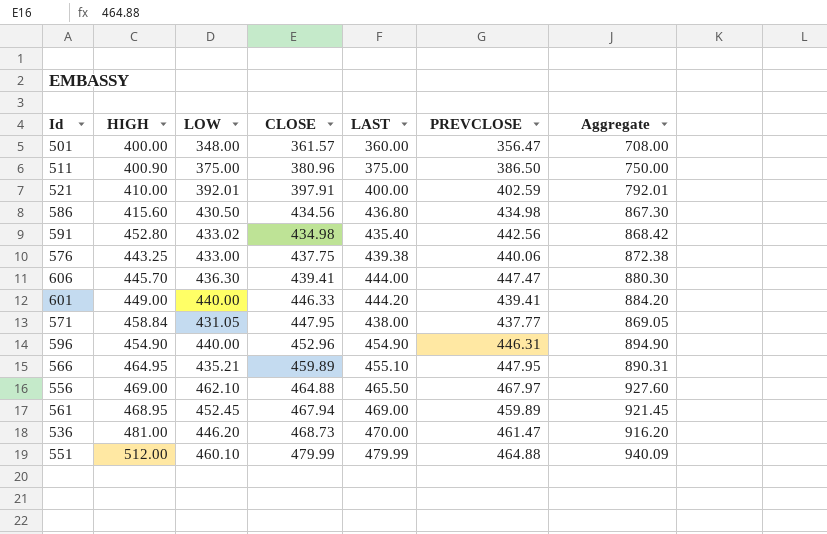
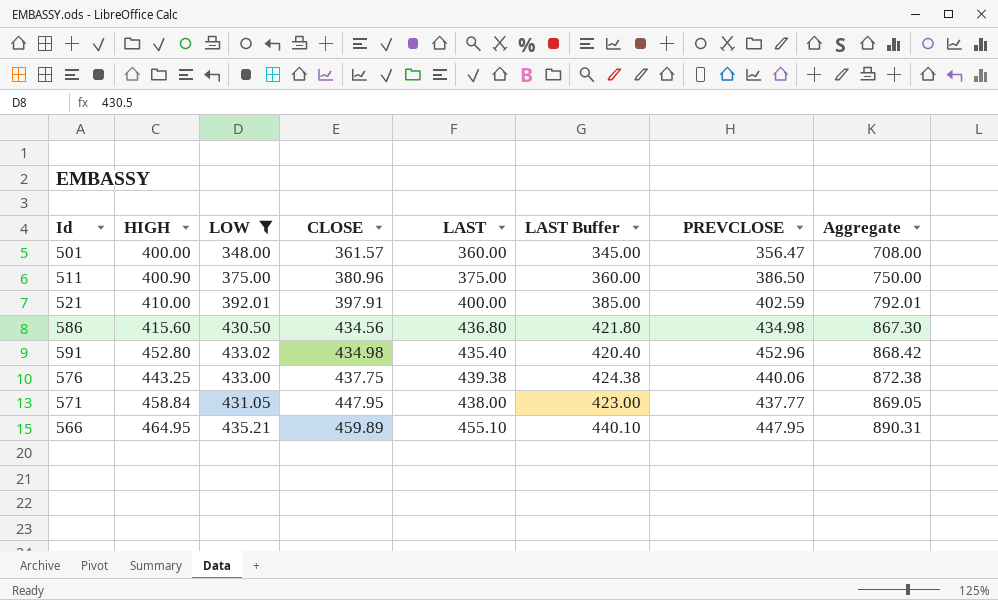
filter: none -> LOW <= 435.21
column LAST Buffer | formula: none -> [LAST] - 15
591 | PREVCLOSE: 442.56 -> 452.96

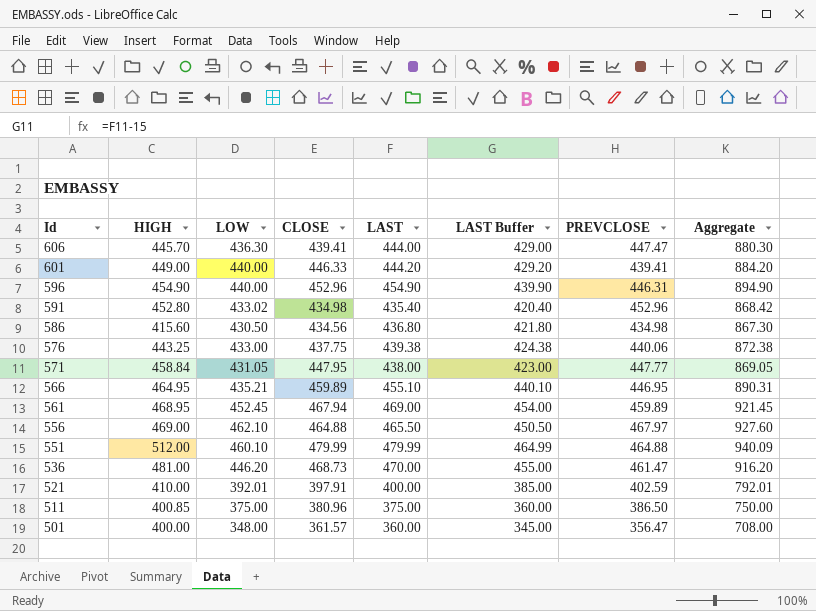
filter: LOW <= 435.21 -> none
row order: CLOSE ascending -> Id descending
571 | PREVCLOSE: 437.77 -> 447.77
566 | PREVCLOSE: 447.95 -> 446.95
511 | HIGH: 400.90 -> 400.85

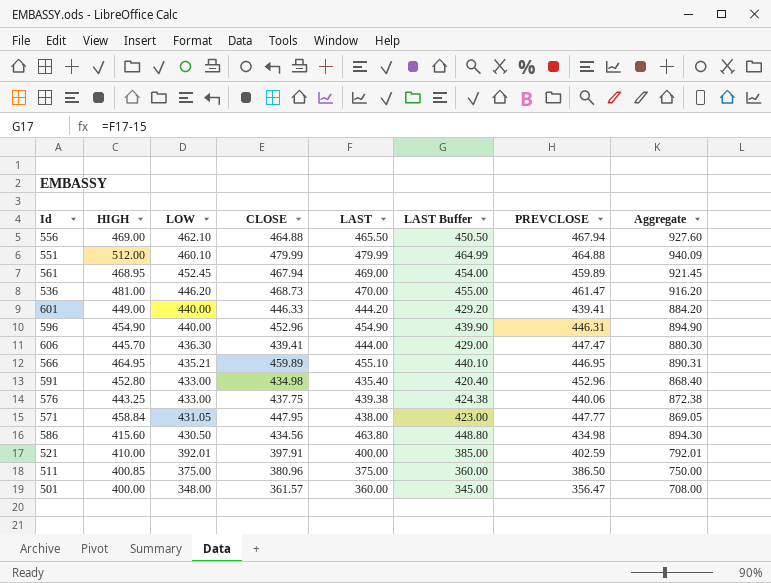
row order: Id descending -> LOW descending
556 | PREVCLOSE: 467.97 -> 467.94
591 | LOW: 433.02 -> 433.00
591 | Aggregate: 868.42 -> 868.40
586 | LAST: 436.80 -> 463.80
586 | LAST Buffer: 421.80 -> 448.80
586 | Aggregate: 867.30 -> 894.30

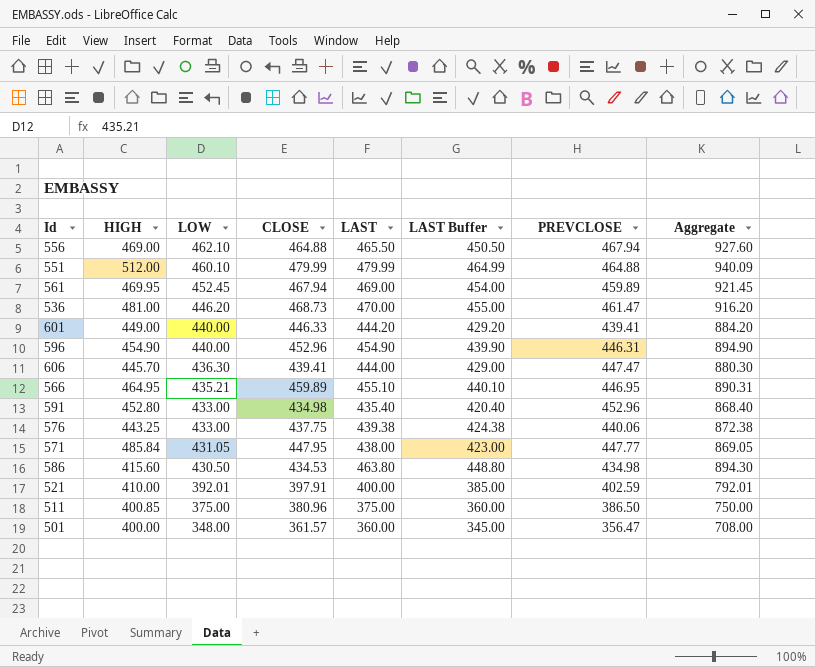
561 | HIGH: 468.95 -> 469.95
571 | HIGH: 458.84 -> 485.84
586 | CLOSE: 434.56 -> 434.53

